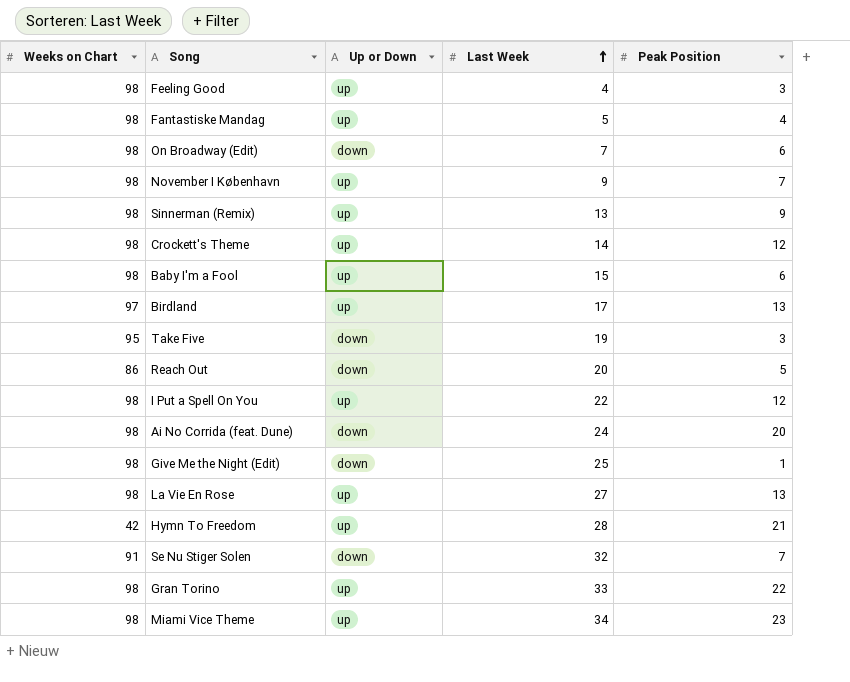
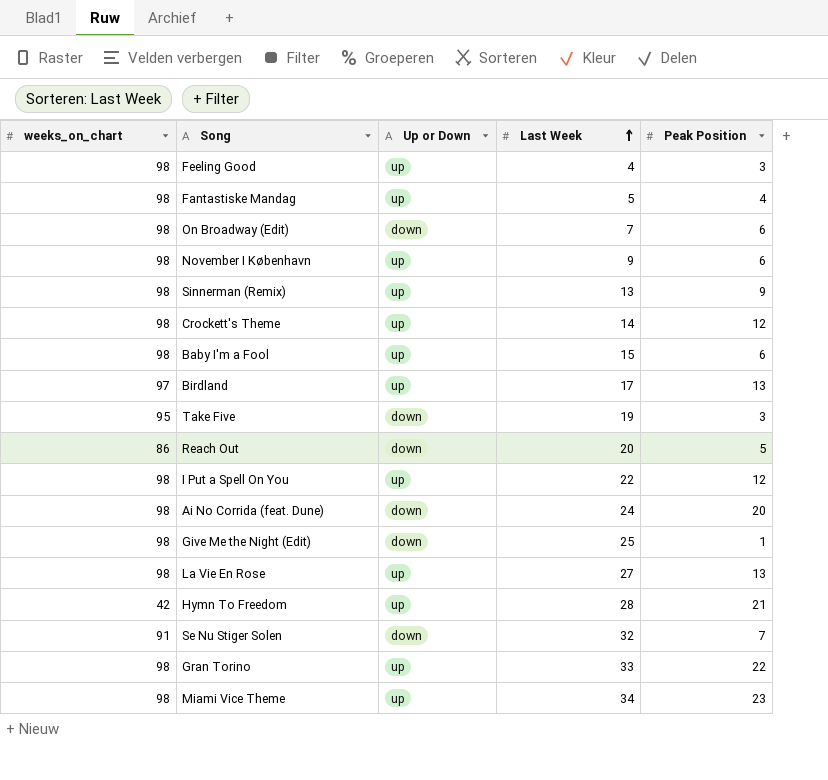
column name: Weeks on Chart -> weeks_on_chart
November I København | Peak Position: 7 -> 6

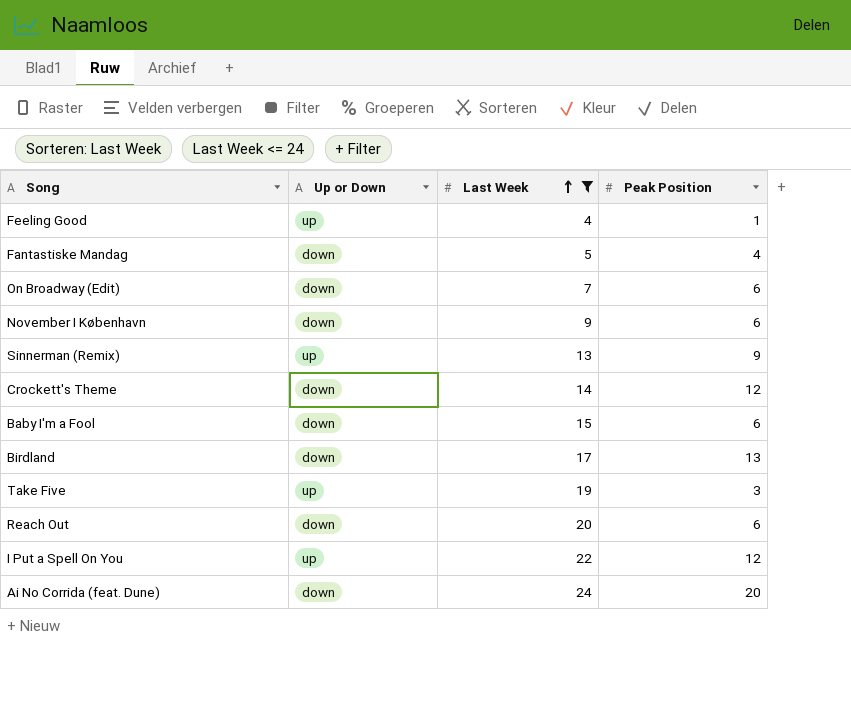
filter: none -> Last Week <= 24
column weeks_on_chart | position: 1 -> none
Feeling Good | Peak Position: 3 -> 1
Fantastiske Mandag | Up or Down: up -> down
November I København | Up or Down: up -> down
Crockett's Theme | Up or Down: up -> down
Baby I'm a Fool | Up or Down: up -> down
Birdland | Up or Down: up -> down
Take Five | Up or Down: down -> up
Reach Out | Peak Position: 5 -> 6

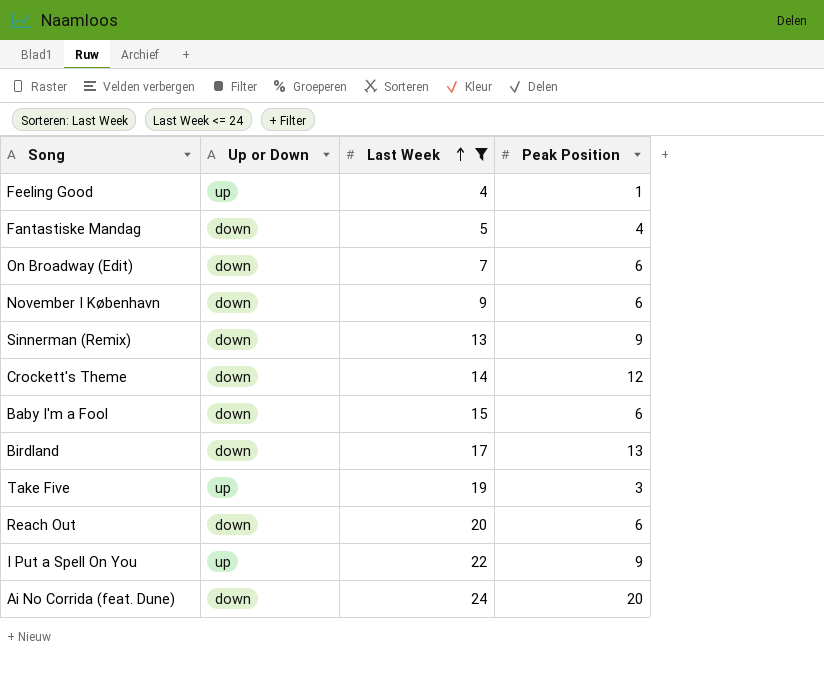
Sinnerman (Remix) | Up or Down: up -> down
I Put a Spell On You | Peak Position: 12 -> 9

